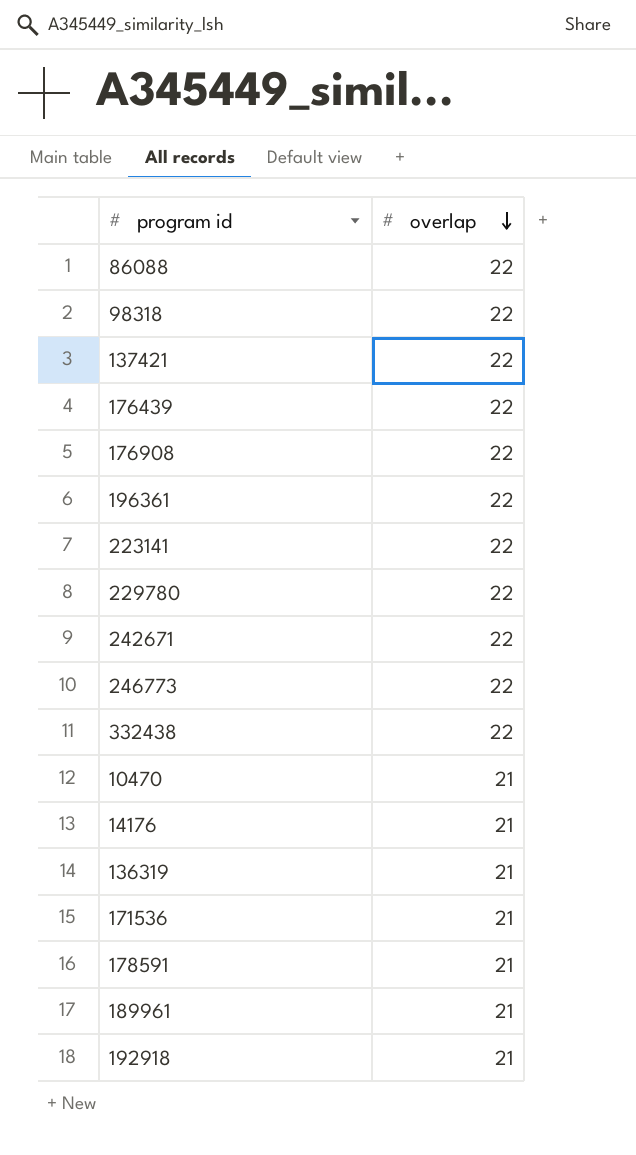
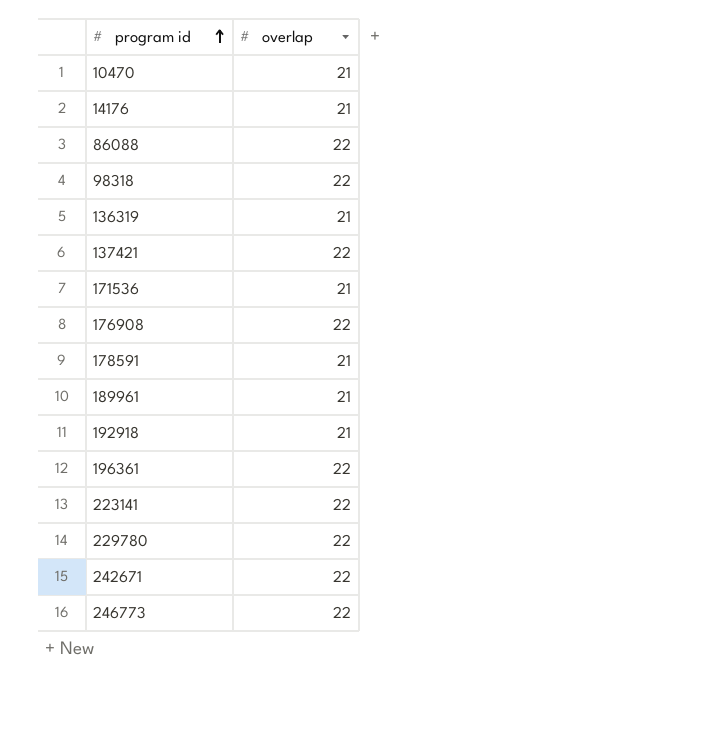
row order: overlap descending -> program id ascending
row 176439: 22 -> none
row 332438: 22 -> none

